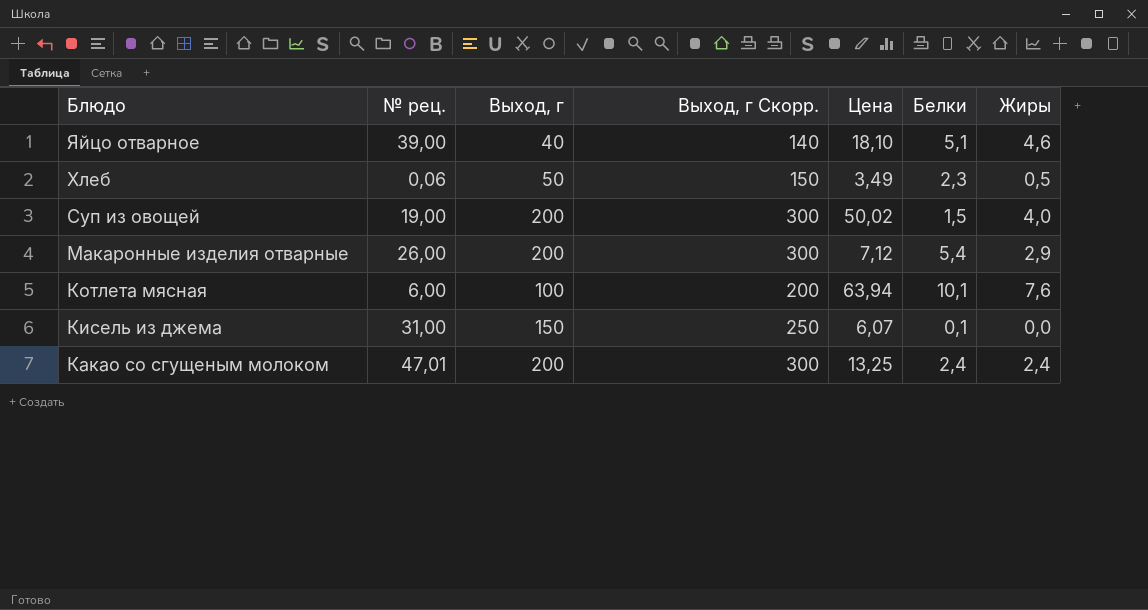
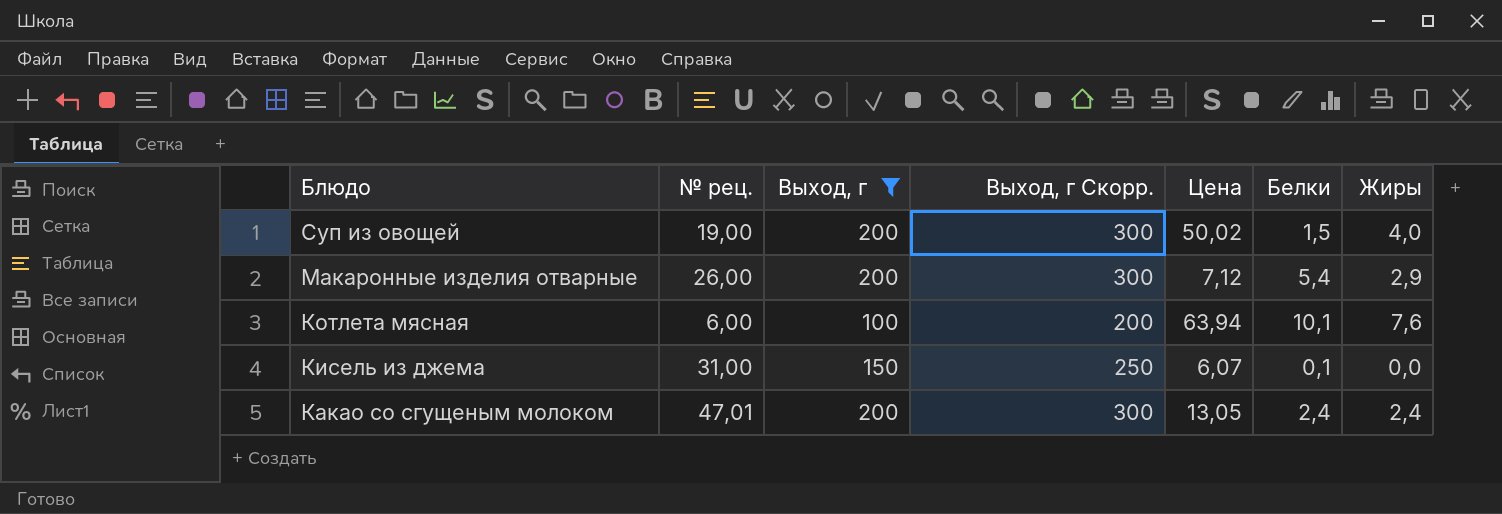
filter: none -> Выход, г >= 100
Какао со сгущеным молоком | Цена: 13,25 -> 13,05

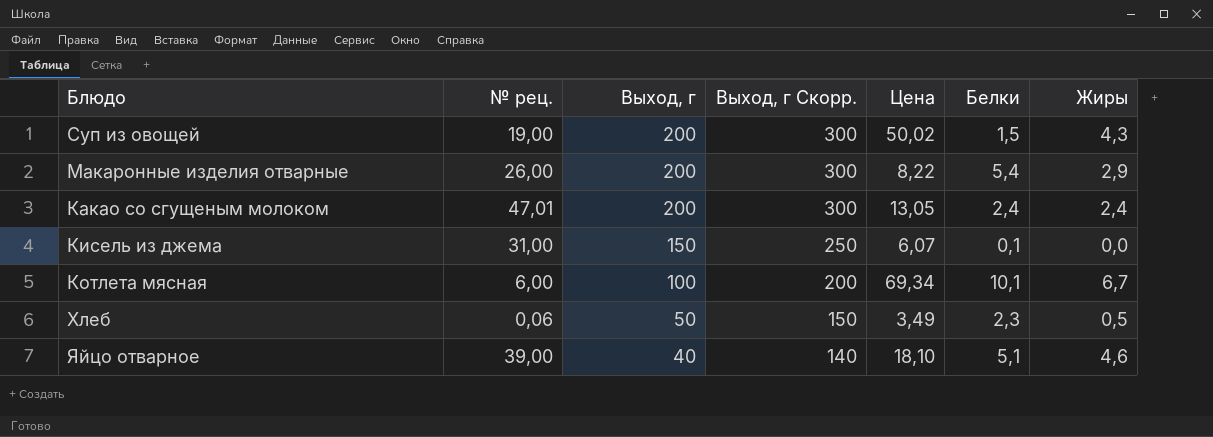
filter: Выход, г >= 100 -> none
row order: Блюдо descending -> Выход, г descending
Суп из овощей | Жиры: 4,0 -> 4,3
Макаронные изделия отварные | Цена: 7,12 -> 8,22
Котлета мясная | Цена: 63,94 -> 69,34
Котлета мясная | Жиры: 7,6 -> 6,7

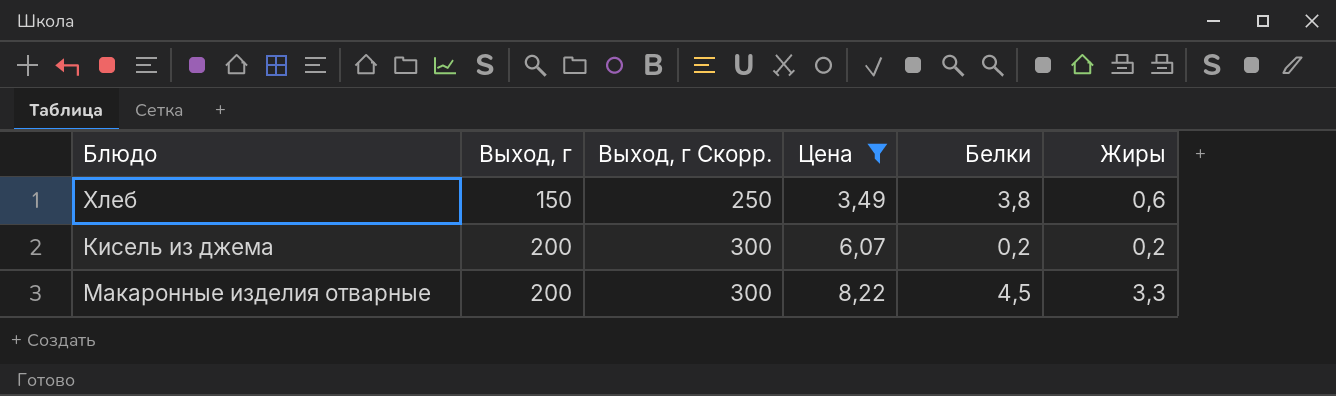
filter: none -> Цена <= 8,22
row order: Выход, г descending -> Выход, г ascending
column № рец. | position: 2 -> none
Хлеб | Выход, г: 50 -> 150
Хлеб | Выход, г Скорр.: 150 -> 250
Хлеб | Белки: 2,3 -> 3,8
Хлеб | Жиры: 0,5 -> 0,6
Кисель из джема | Выход, г: 150 -> 200
Кисель из джема | Выход, г Скорр.: 250 -> 300
Кисель из джема | Белки: 0,1 -> 0,2
Кисель из джема | Жиры: 0,0 -> 0,2
Макаронные изделия отварные | Белки: 5,4 -> 4,5
Макаронные изделия отварные | Жиры: 2,9 -> 3,3

